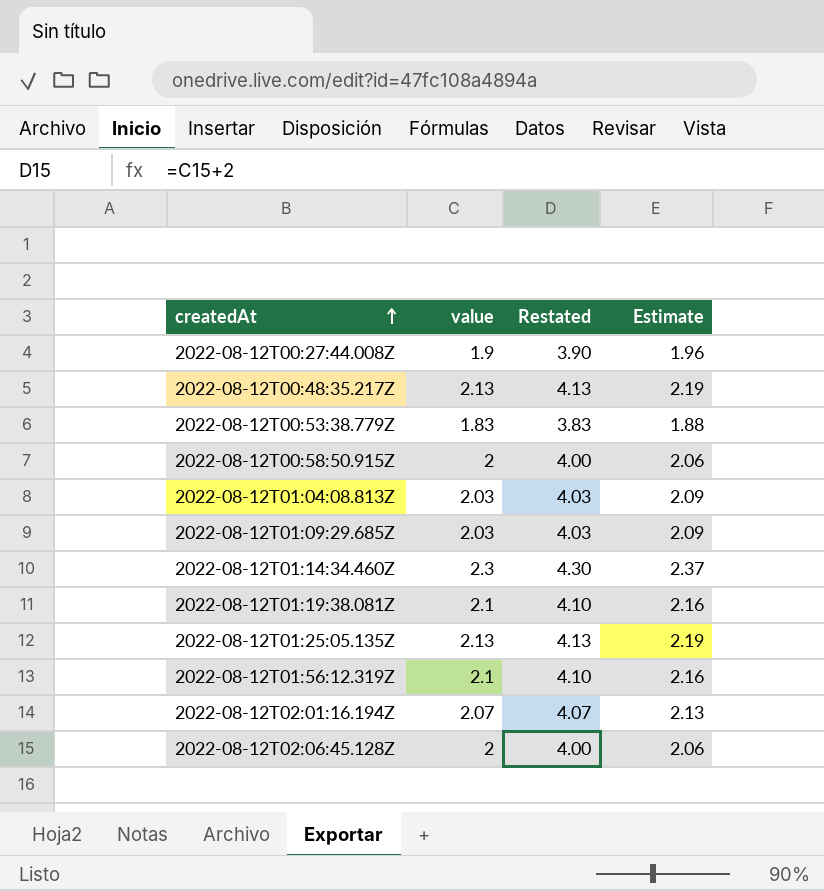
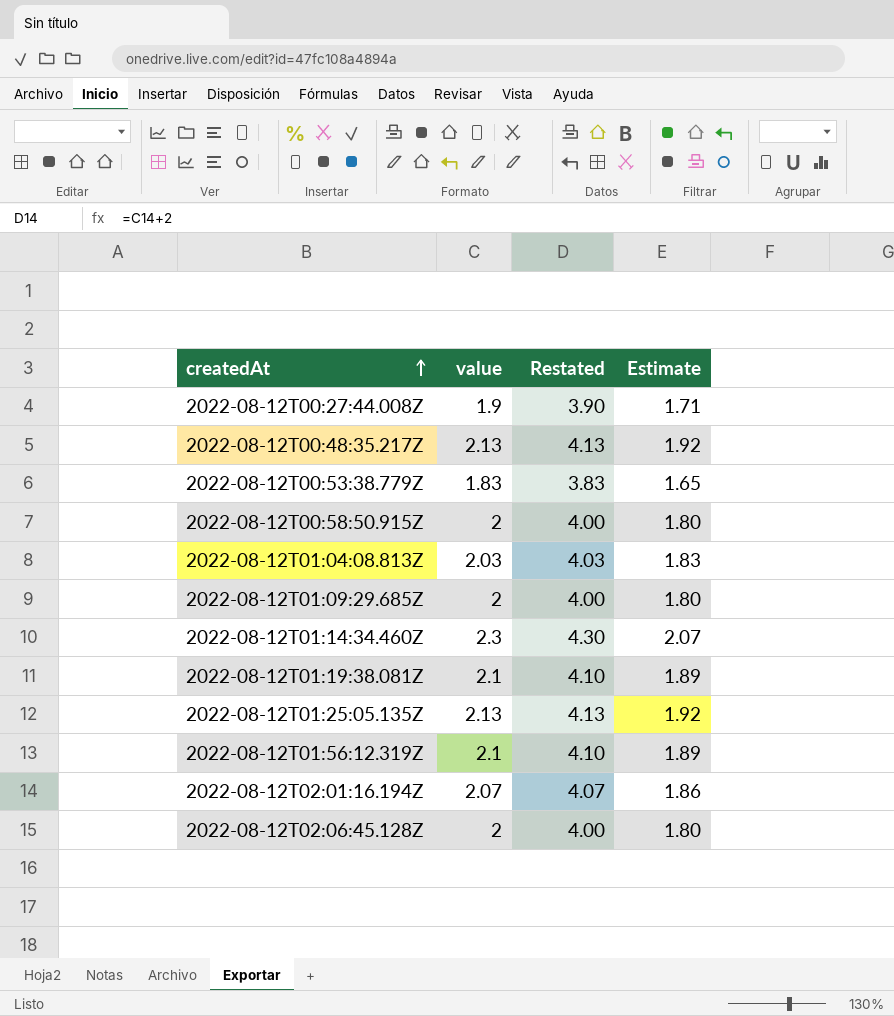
column Estimate | formula: [value] * 1.03 -> [value] * 0.9
2022-08-12T01:09:29.685Z | value: 2.03 -> 2
2022-08-12T01:09:29.685Z | Restated: 4.03 -> 4.00

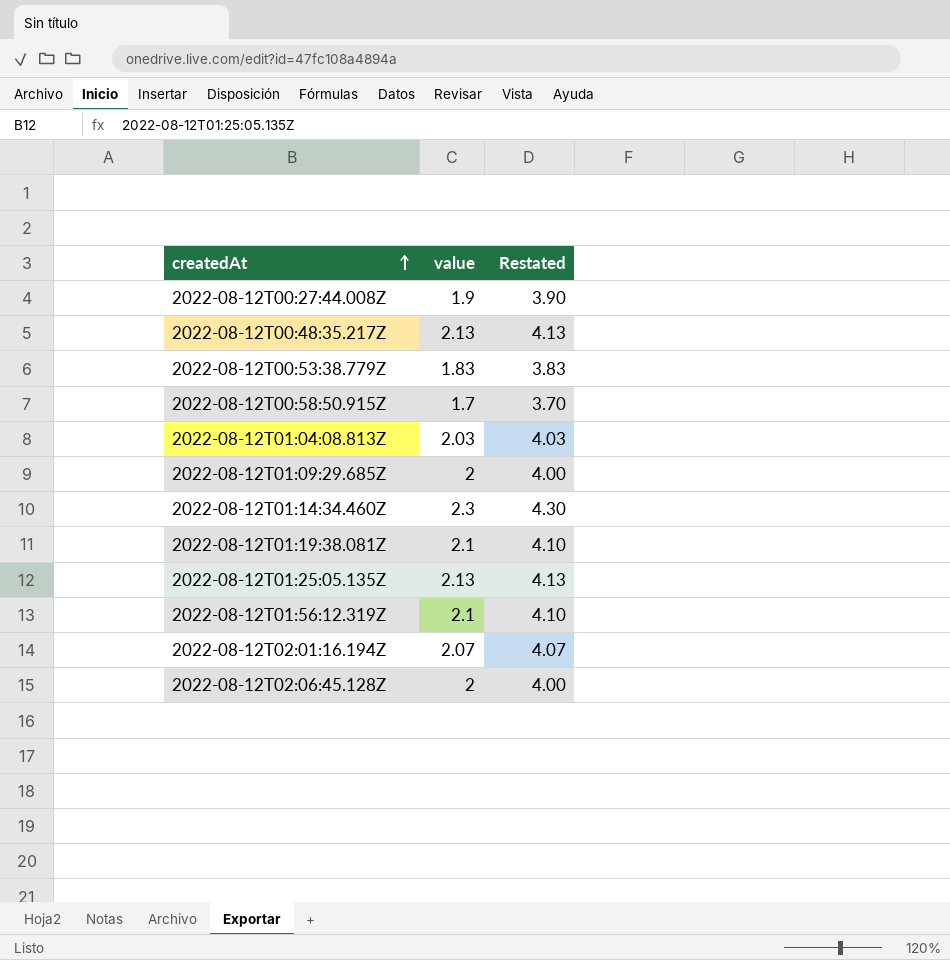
column Estimate | formula: [value] * 0.9 -> none
2022-08-12T00:58:50.915Z | value: 2 -> 1.7
2022-08-12T00:58:50.915Z | Restated: 4.00 -> 3.70

